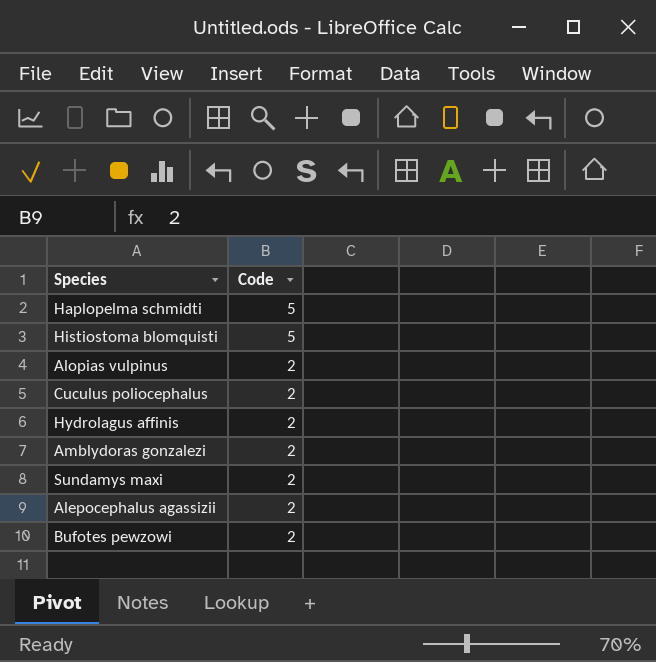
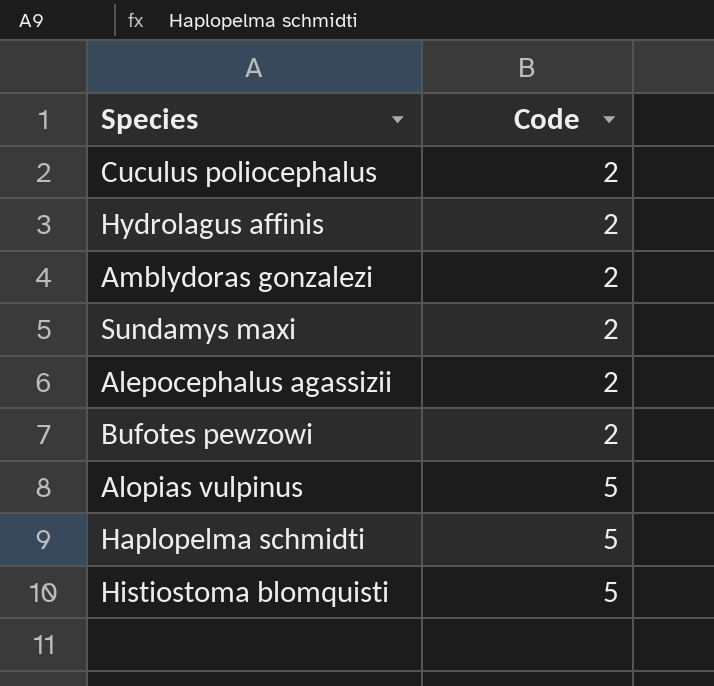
row order: Code descending -> Code ascending
Alopias vulpinus | Code: 2 -> 5

